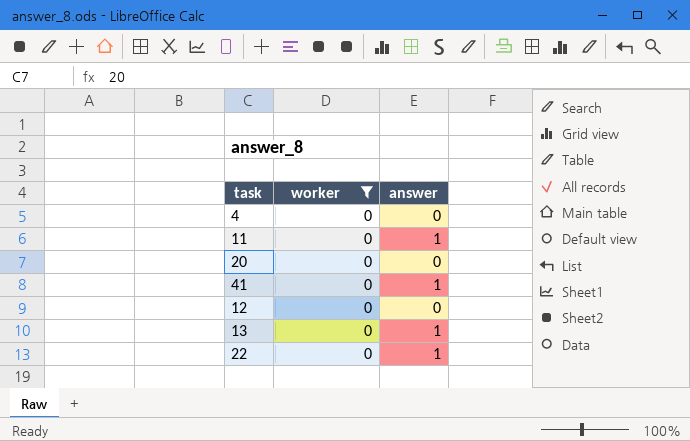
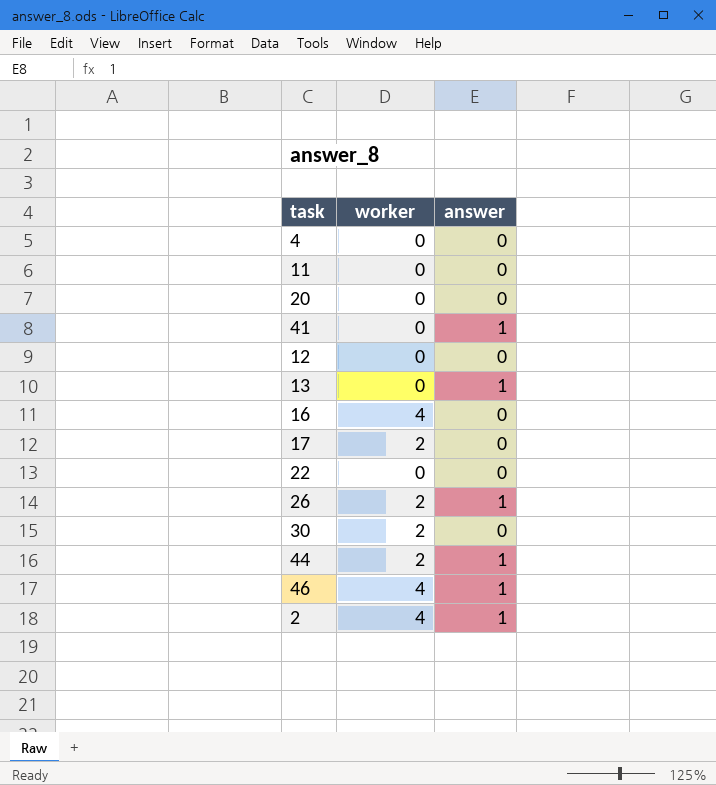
filter: worker = 0 -> none
11 | answer: 1 -> 0
22 | answer: 1 -> 0

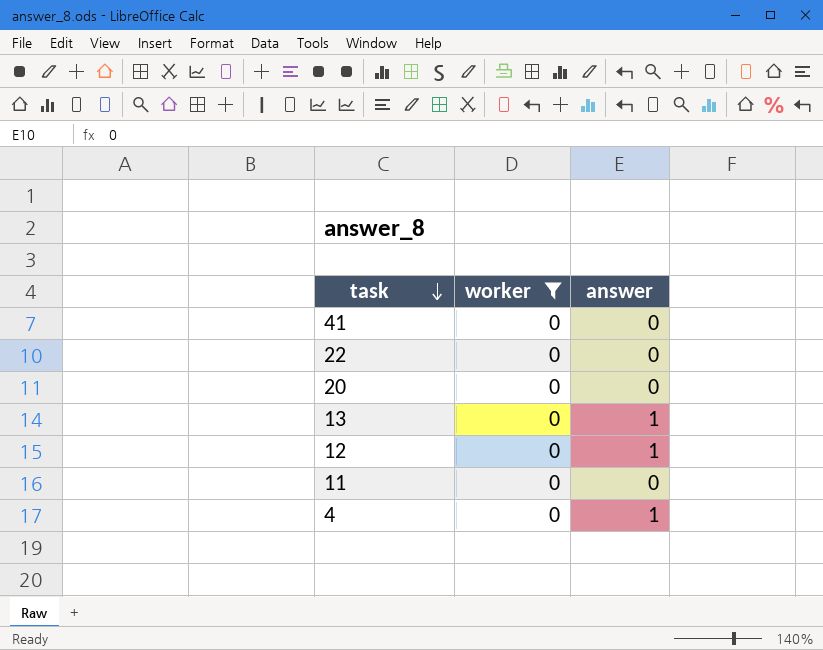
filter: none -> worker = 0
row order: none -> task descending
41 | answer: 1 -> 0
12 | answer: 0 -> 1
4 | answer: 0 -> 1

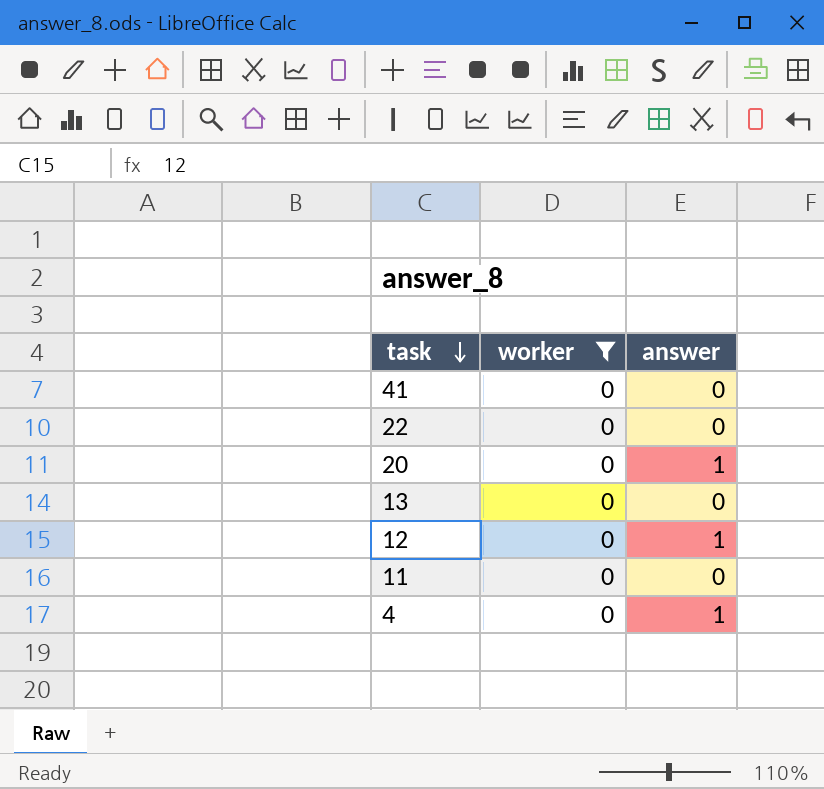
20 | answer: 0 -> 1
13 | answer: 1 -> 0

